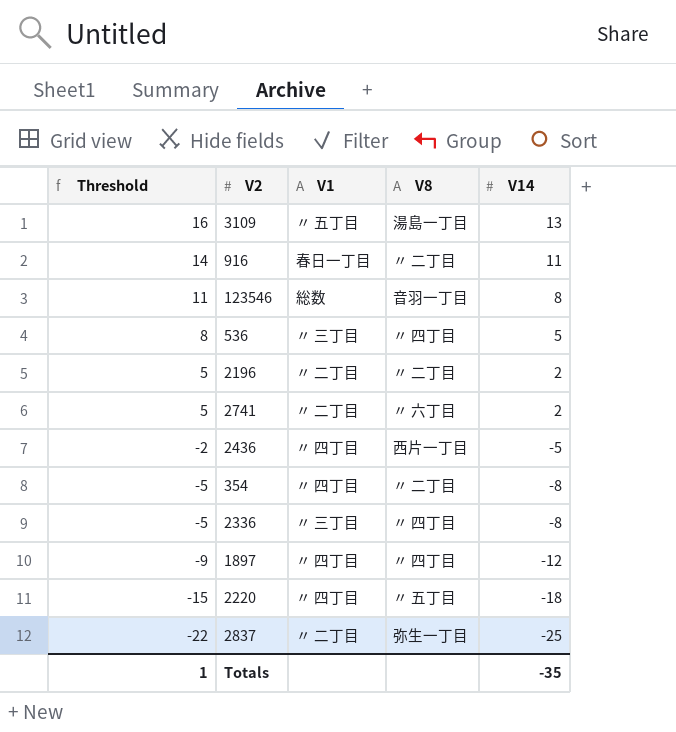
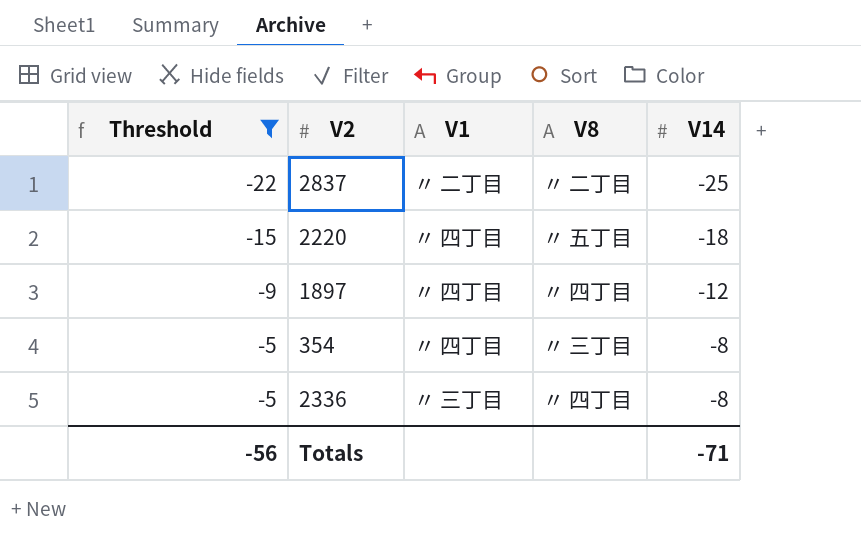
filter: none -> Threshold <= -5
row order: Threshold descending -> Threshold ascending
2837 | V8: 弥生一丁目 -> 〃 二丁目
354 | V8: 〃 二丁目 -> 〃 三丁目
Totals | Threshold: 1 -> -56
Totals | V14: -35 -> -71

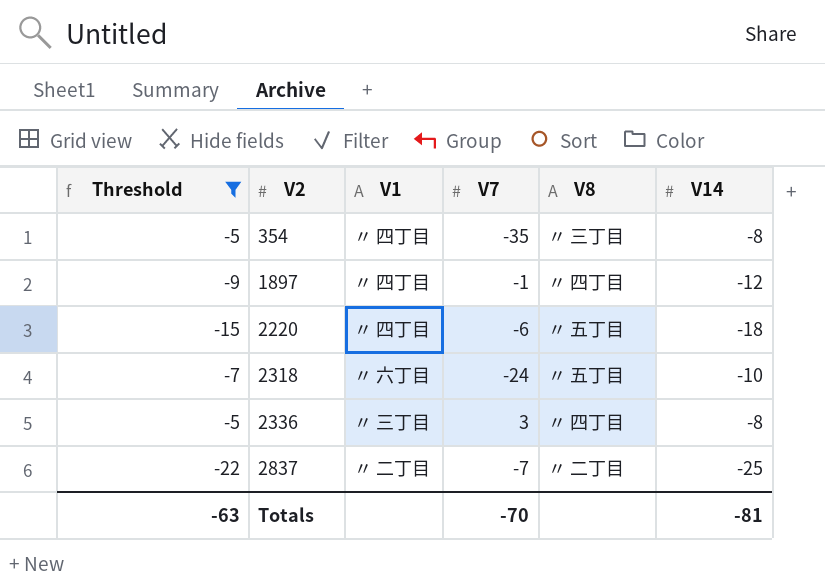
row order: Threshold ascending -> V2 ascending
column V7 | position: none -> 4
row 2318: none -> -7 | 〃 六丁目 | -24 | 〃 五丁目 | -10
Totals | Threshold: -56 -> -63
Totals | V14: -71 -> -81

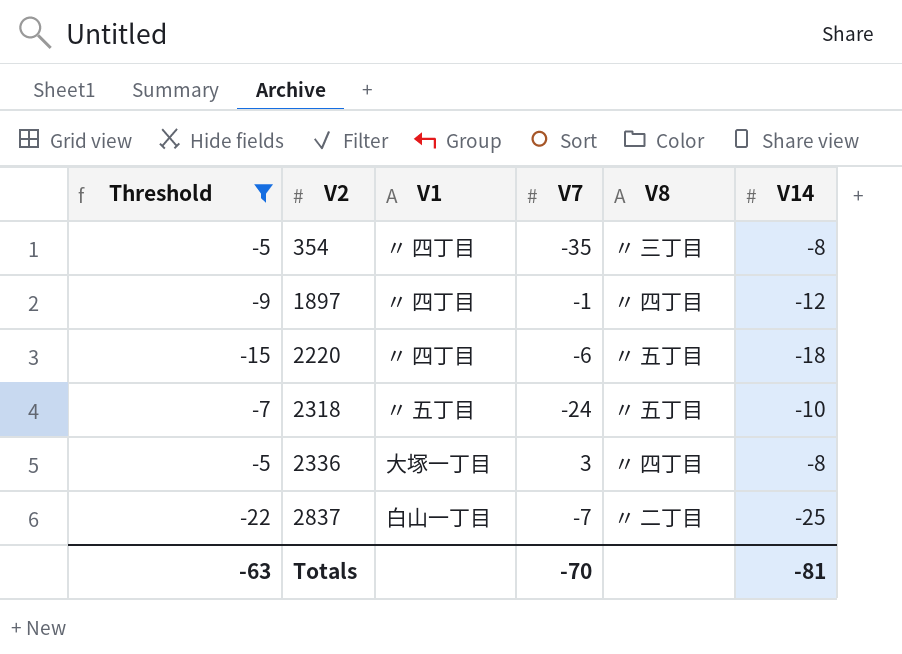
2318 | V1: 〃 六丁目 -> 〃 五丁目
2336 | V1: 〃 三丁目 -> 大塚一丁目
2837 | V1: 〃 二丁目 -> 白山一丁目

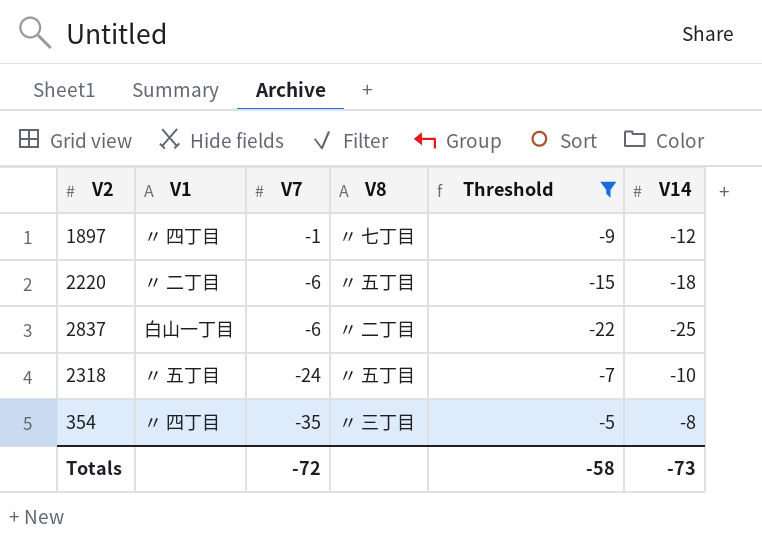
row order: V2 ascending -> V7 descending
column Threshold | position: 1 -> 5
row 2336: -5 | 大塚一丁目 | 3 | 〃 四丁目 | -8 -> none
1897 | V8: 〃 四丁目 -> 〃 七丁目
2220 | V1: 〃 四丁目 -> 〃 二丁目
2837 | V7: -7 -> -6
Totals | V7: -70 -> -72
Totals | Threshold: -63 -> -58
Totals | V14: -81 -> -73

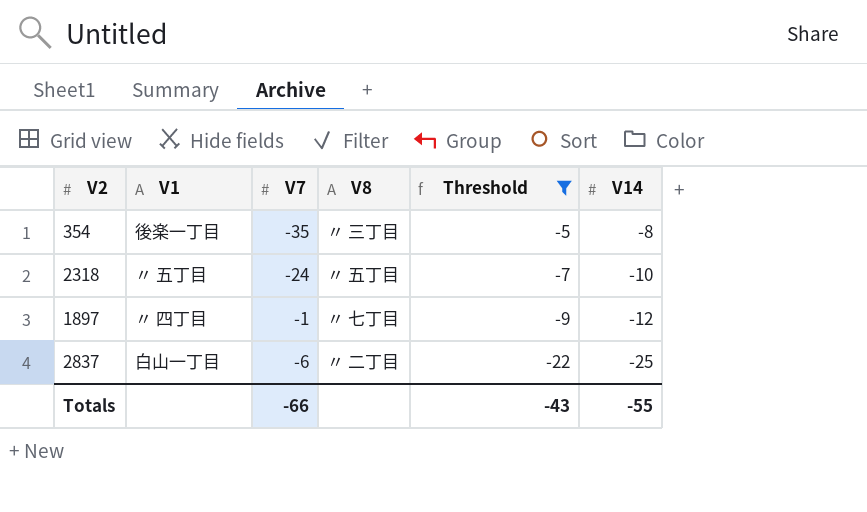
row order: V7 descending -> Threshold descending
row 2220: 〃 二丁目 | -6 | 〃 五丁目 | -15 | -18 -> none
354 | V1: 〃 四丁目 -> 後楽一丁目
Totals | V7: -72 -> -66
Totals | Threshold: -58 -> -43
Totals | V14: -73 -> -55

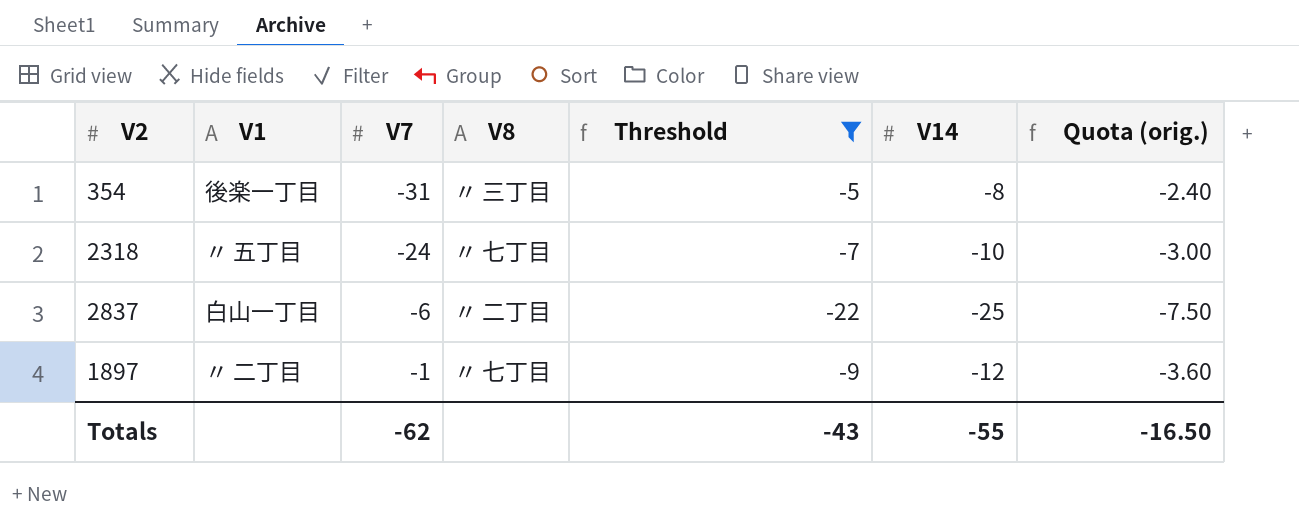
row order: Threshold descending -> V7 ascending
column Quota (orig.) | formula: none -> [V14] * 0.3
354 | V7: -35 -> -31
2318 | V8: 〃 五丁目 -> 〃 七丁目
1897 | V1: 〃 四丁目 -> 〃 二丁目
Totals | V7: -66 -> -62

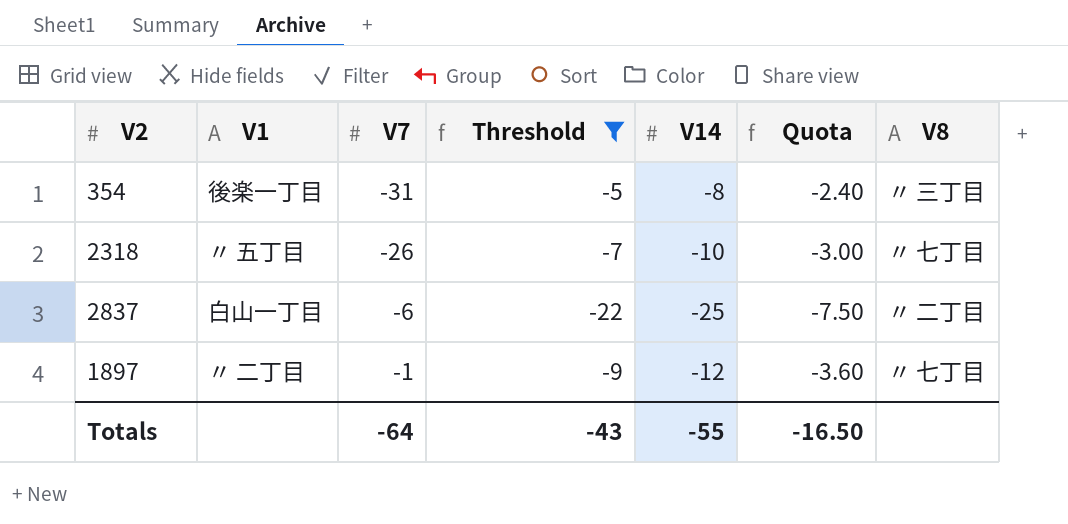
column name: Quota (orig.) -> Quota
column V8 | position: 4 -> 7
2318 | V7: -24 -> -26
Totals | V7: -62 -> -64

